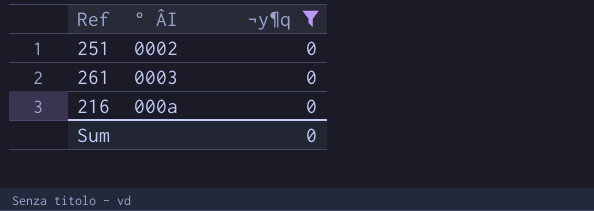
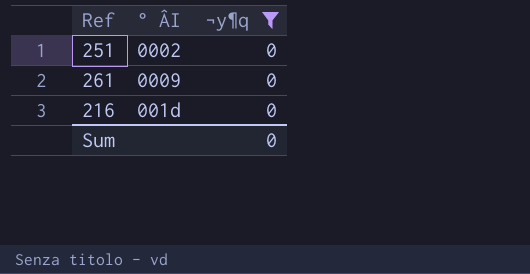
261 | ° ÂI: 0003 -> 0009
216 | ° ÂI: 000a -> 001d

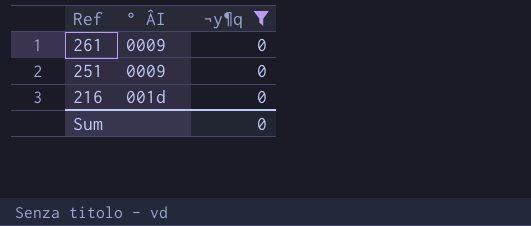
row order: none -> Ref descending
251 | ° ÂI: 0002 -> 0009

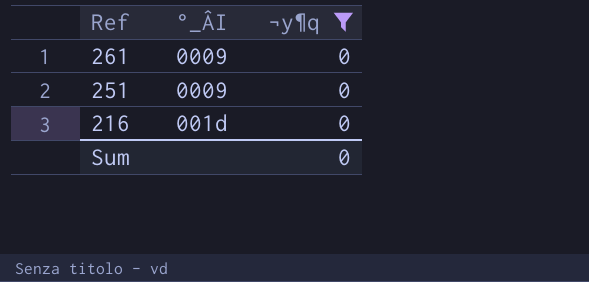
column name: ° ÂI -> °_ÂI

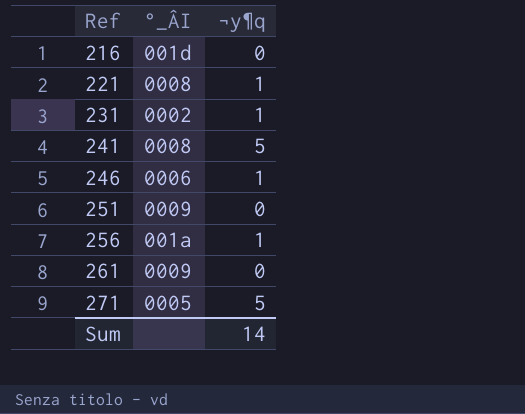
filter: ¬y¶q = 0 -> none
row order: Ref descending -> Ref ascending
Sum | ¬y¶q: 0 -> 14

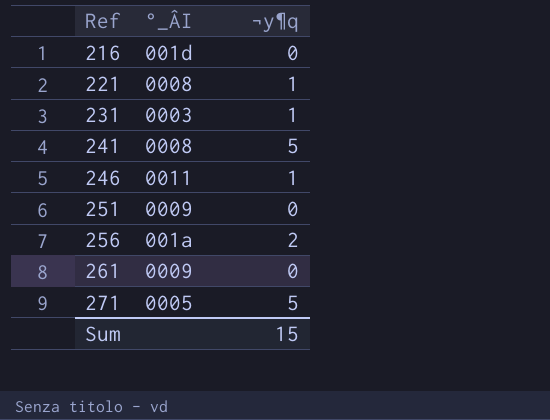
231 | °_ÂI: 0002 -> 0003
246 | °_ÂI: 0006 -> 0011
256 | ¬y¶q: 1 -> 2
Sum | ¬y¶q: 14 -> 15

